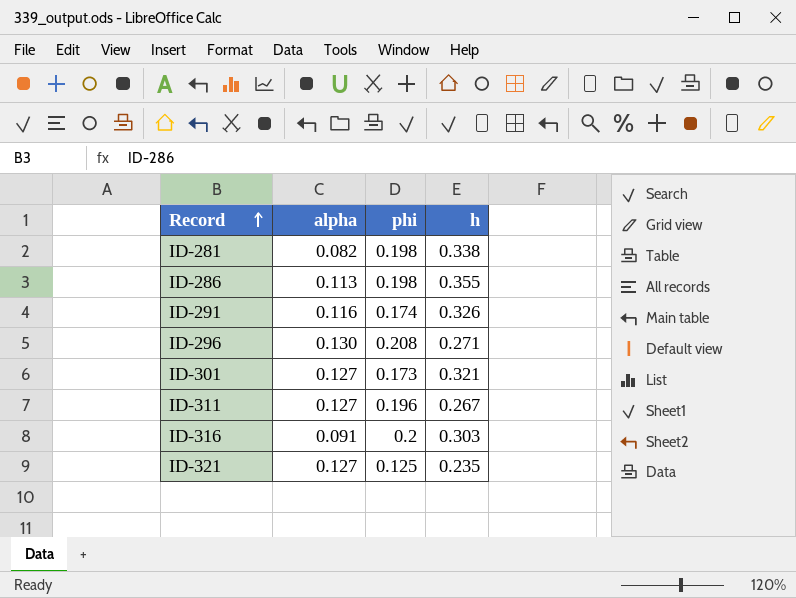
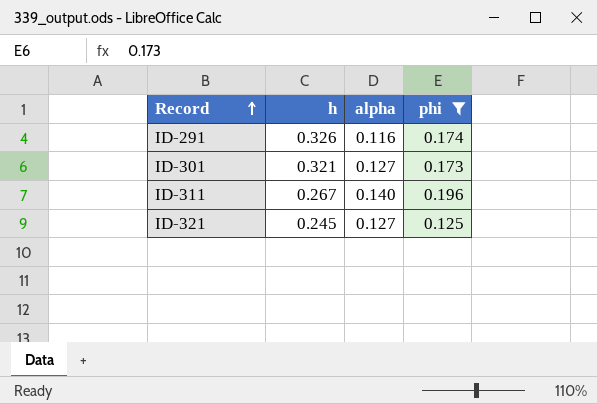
filter: none -> phi <= 0.196
column h | position: 4 -> 2
ID-311 | alpha: 0.127 -> 0.140
ID-321 | h: 0.235 -> 0.245

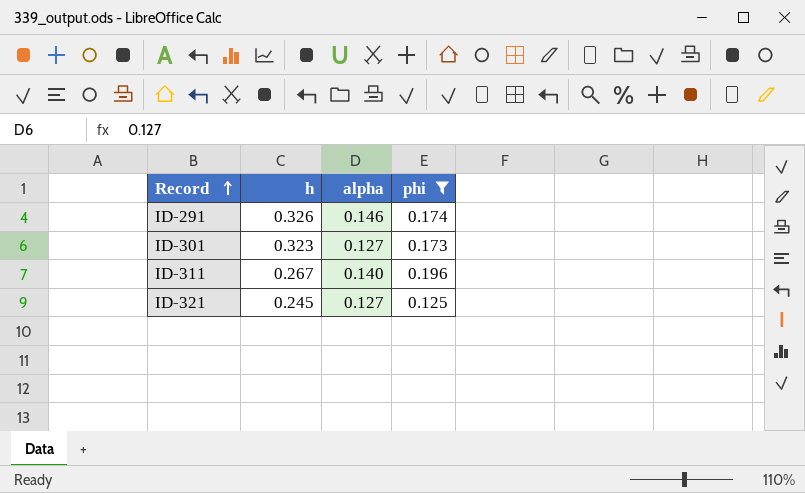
ID-291 | alpha: 0.116 -> 0.146
ID-301 | h: 0.321 -> 0.323

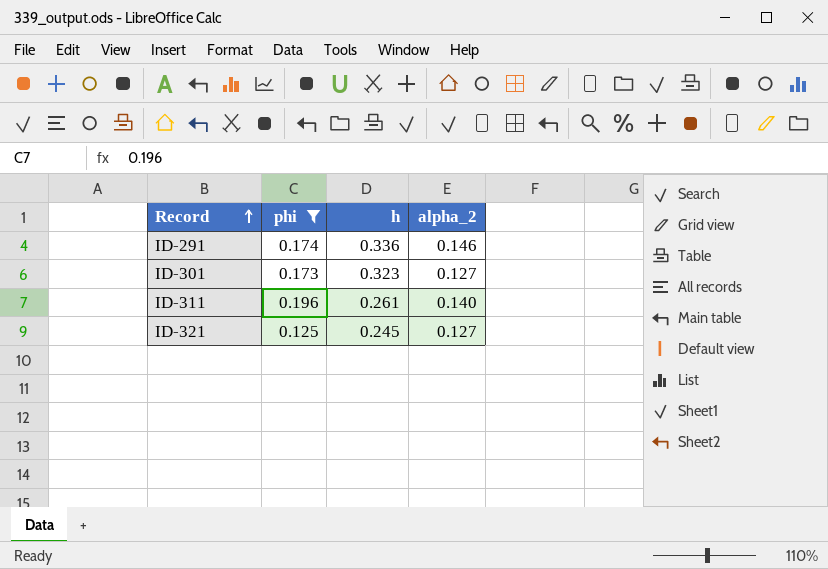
column phi | position: 4 -> 2
column name: alpha -> alpha_2
ID-291 | h: 0.326 -> 0.336
ID-311 | h: 0.267 -> 0.261

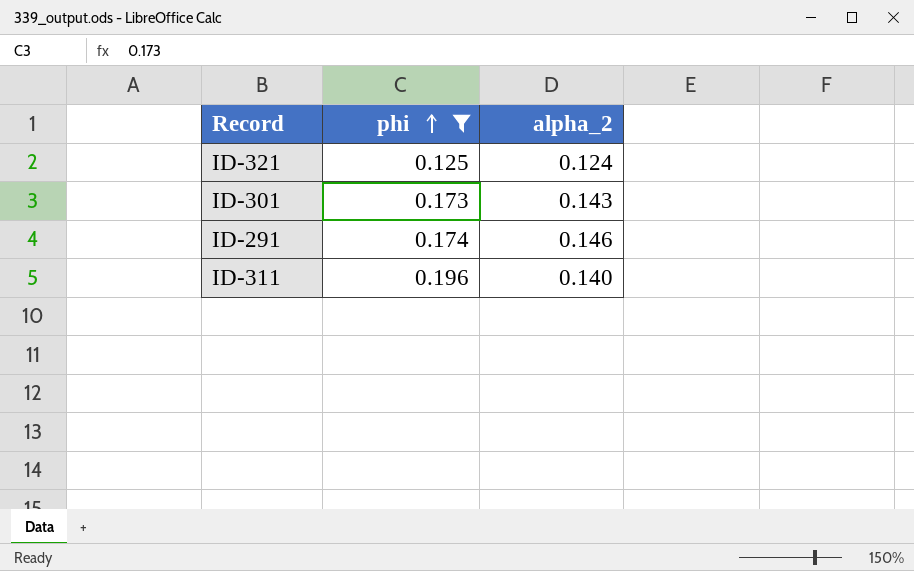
row order: Record ascending -> phi ascending
column h | position: 3 -> none
ID-321 | alpha_2: 0.127 -> 0.124
ID-301 | alpha_2: 0.127 -> 0.143

